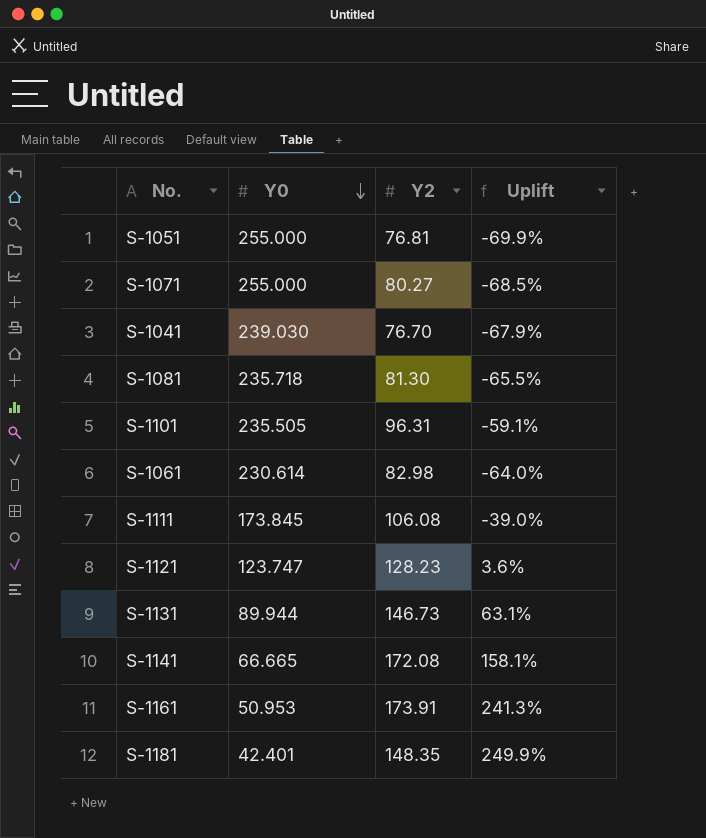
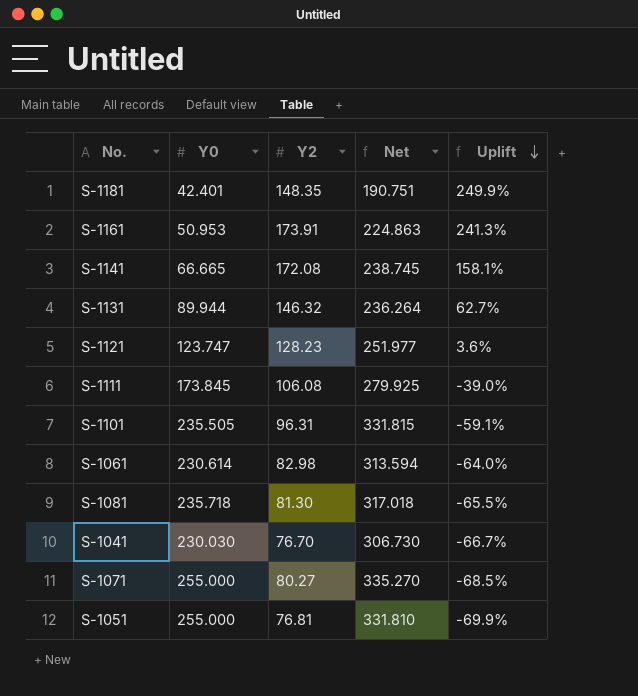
row order: Y0 descending -> Uplift descending
column Net | formula: none -> [Y0] + [Y2]
S-1131 | Y2: 146.73 -> 146.32
S-1131 | Uplift: 63.1% -> 62.7%
S-1041 | Y0: 239.030 -> 230.030
S-1041 | Uplift: -67.9% -> -66.7%

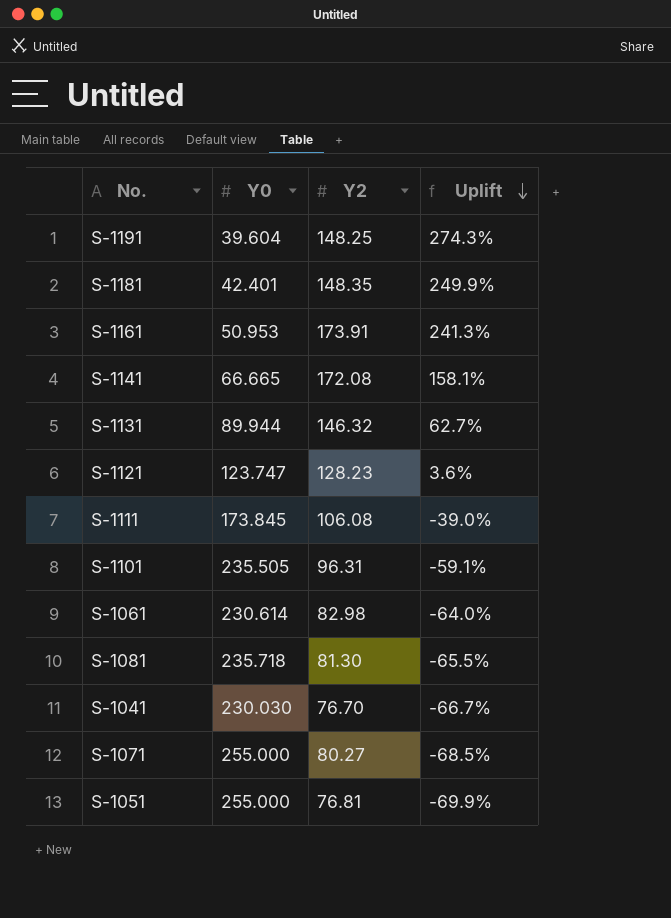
column Net | formula: [Y0] + [Y2] -> none
row S-1191: none -> 39.604 | 148.25 | 274.3%

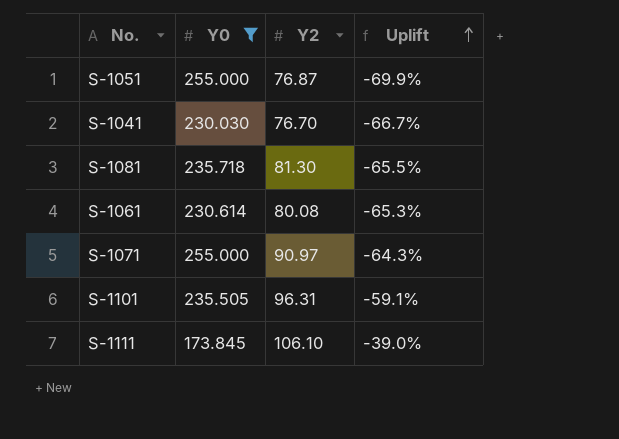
filter: none -> Y0 >= 173.845
row order: Uplift descending -> Uplift ascending
S-1051 | Y2: 76.81 -> 76.87
S-1061 | Y2: 82.98 -> 80.08
S-1061 | Uplift: -64.0% -> -65.3%
S-1071 | Y2: 80.27 -> 90.97
S-1071 | Uplift: -68.5% -> -64.3%
S-1111 | Y2: 106.08 -> 106.10

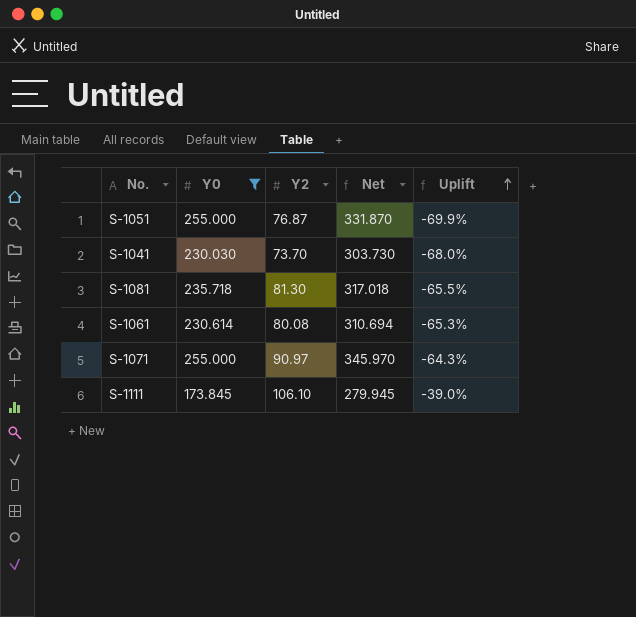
column Net | formula: none -> [Y0] + [Y2]
row S-1101: 235.505 | 96.31 | -59.1% -> none
S-1041 | Y2: 76.70 -> 73.70
S-1041 | Uplift: -66.7% -> -68.0%

